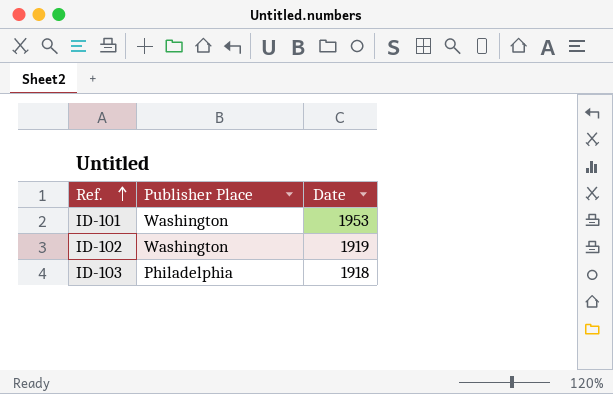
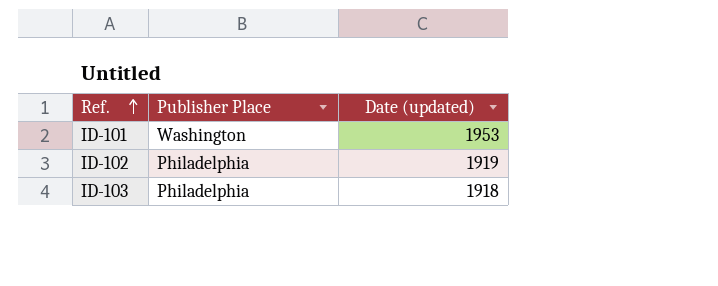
column name: Date -> Date (updated)
ID-102 | Publisher Place: Washington -> Philadelphia

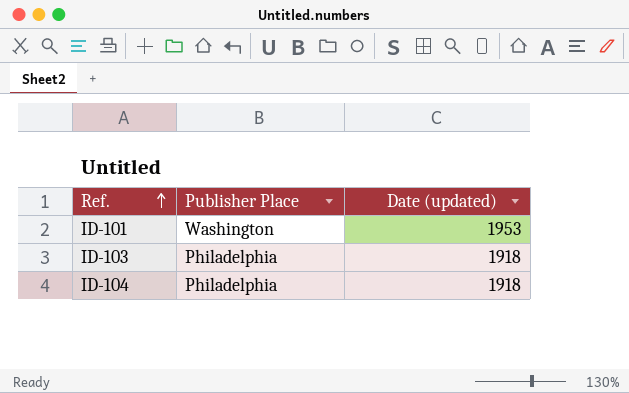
row ID-102: Philadelphia | 1919 -> none
row ID-104: none -> Philadelphia | 1918

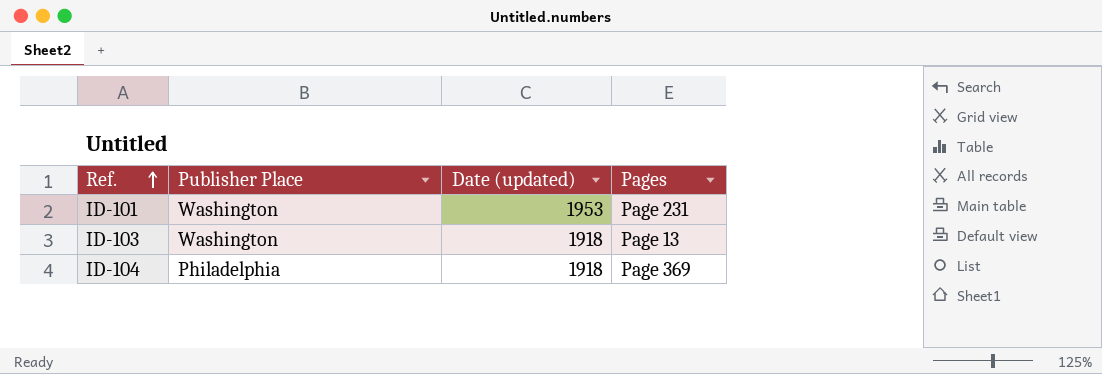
column Pages | position: none -> 4
ID-103 | Publisher Place: Philadelphia -> Washington

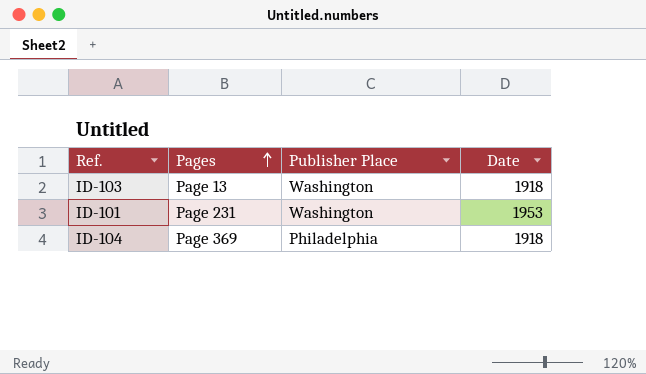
row order: Ref. ascending -> Pages ascending
column Pages | position: 4 -> 2
column name: Date (updated) -> Date

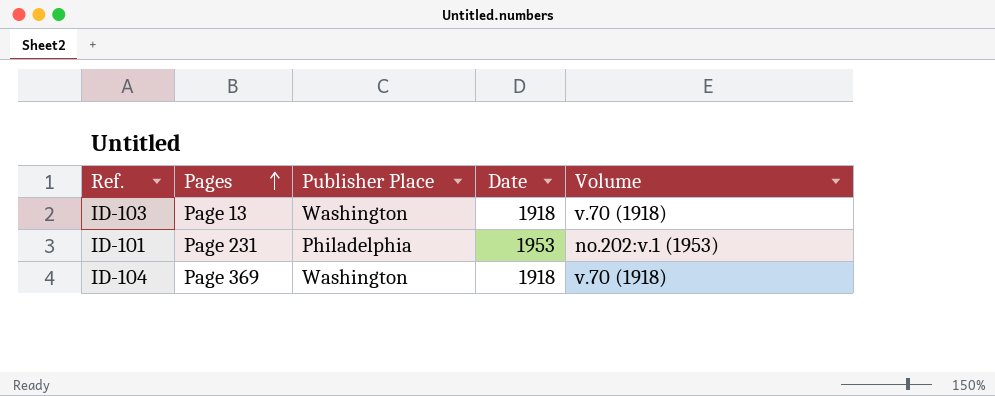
column Volume | position: none -> 5
ID-101 | Publisher Place: Washington -> Philadelphia
ID-104 | Publisher Place: Philadelphia -> Washington

